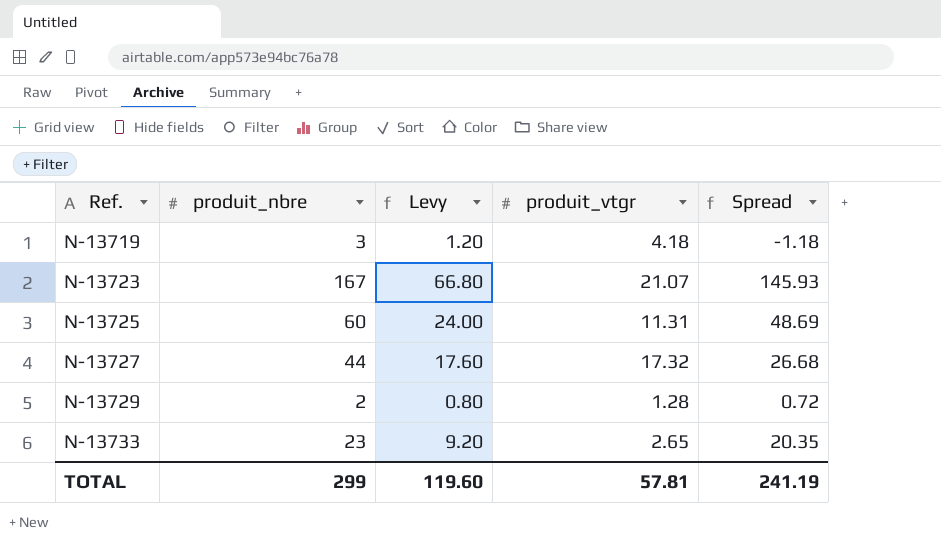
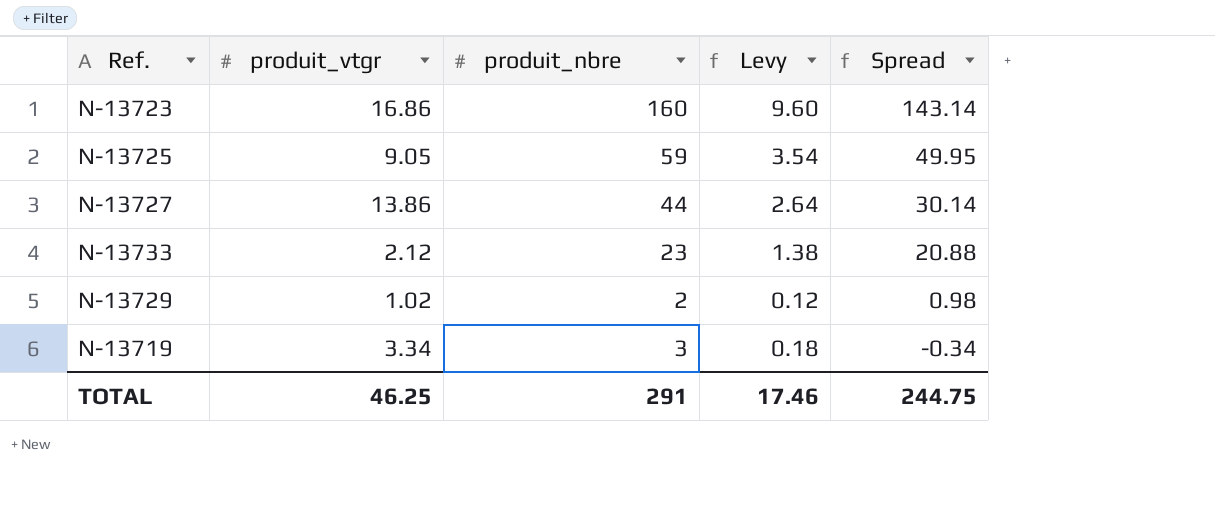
row order: Ref. ascending -> Spread descending
column produit_vtgr | position: 4 -> 2
column Levy | formula: [produit_nbre] * 0.4 -> [produit_nbre] * 0.06
N-13723 | produit_vtgr: 21.07 -> 16.86
N-13723 | produit_nbre: 167 -> 160
N-13723 | Spread: 145.93 -> 143.14
N-13725 | produit_vtgr: 11.31 -> 9.05
N-13725 | produit_nbre: 60 -> 59
N-13725 | Spread: 48.69 -> 49.95
N-13727 | produit_vtgr: 17.32 -> 13.86
N-13727 | Spread: 26.68 -> 30.14
N-13733 | produit_vtgr: 2.65 -> 2.12
N-13733 | Spread: 20.35 -> 20.88
N-13729 | produit_vtgr: 1.28 -> 1.02
N-13729 | Spread: 0.72 -> 0.98
N-13719 | produit_vtgr: 4.18 -> 3.34
N-13719 | Spread: -1.18 -> -0.34
TOTAL | produit_vtgr: 57.81 -> 46.25
TOTAL | produit_nbre: 299 -> 291
TOTAL | Levy: 119.60 -> 17.46
TOTAL | Spread: 241.19 -> 244.75

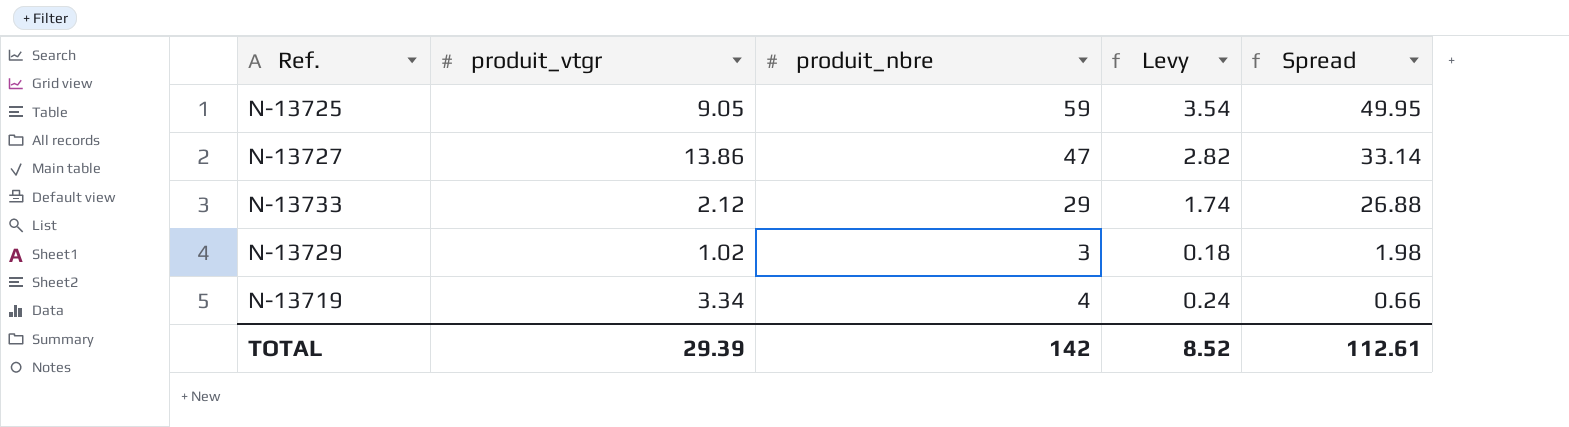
row N-13723: 16.86 | 160 | 9.60 | 143.14 -> none
N-13727 | produit_nbre: 44 -> 47
N-13727 | Levy: 2.64 -> 2.82
N-13727 | Spread: 30.14 -> 33.14
N-13733 | produit_nbre: 23 -> 29
N-13733 | Levy: 1.38 -> 1.74
N-13733 | Spread: 20.88 -> 26.88
N-13729 | produit_nbre: 2 -> 3
N-13729 | Levy: 0.12 -> 0.18
N-13729 | Spread: 0.98 -> 1.98
N-13719 | produit_nbre: 3 -> 4
N-13719 | Levy: 0.18 -> 0.24
N-13719 | Spread: -0.34 -> 0.66
TOTAL | produit_vtgr: 46.25 -> 29.39
TOTAL | produit_nbre: 291 -> 142
TOTAL | Levy: 17.46 -> 8.52
TOTAL | Spread: 244.75 -> 112.61

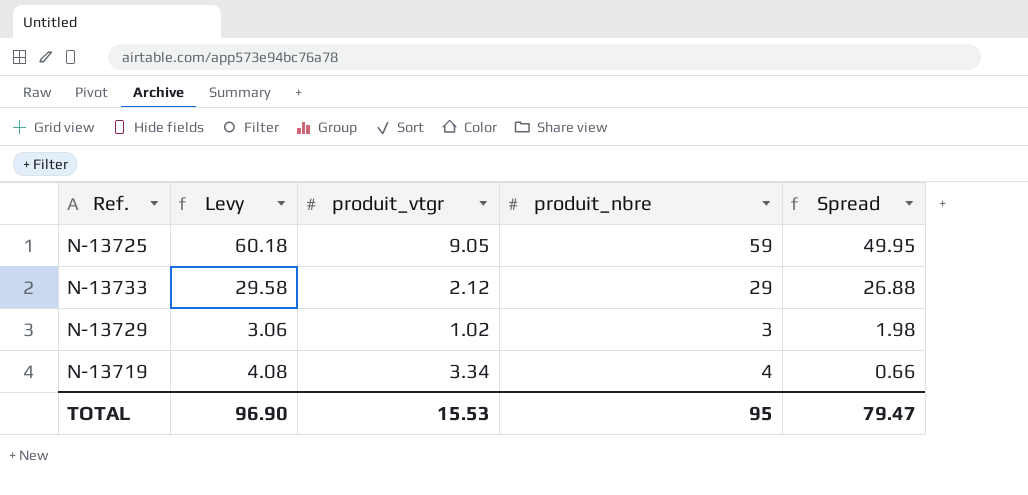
column Levy | formula: [produit_nbre] * 0.06 -> [produit_nbre] * 1.02
column Levy | position: 4 -> 2
row N-13727: 13.86 | 47 | 2.82 | 33.14 -> none
TOTAL | Levy: 8.52 -> 96.90
TOTAL | produit_vtgr: 29.39 -> 15.53
TOTAL | produit_nbre: 142 -> 95
TOTAL | Spread: 112.61 -> 79.47

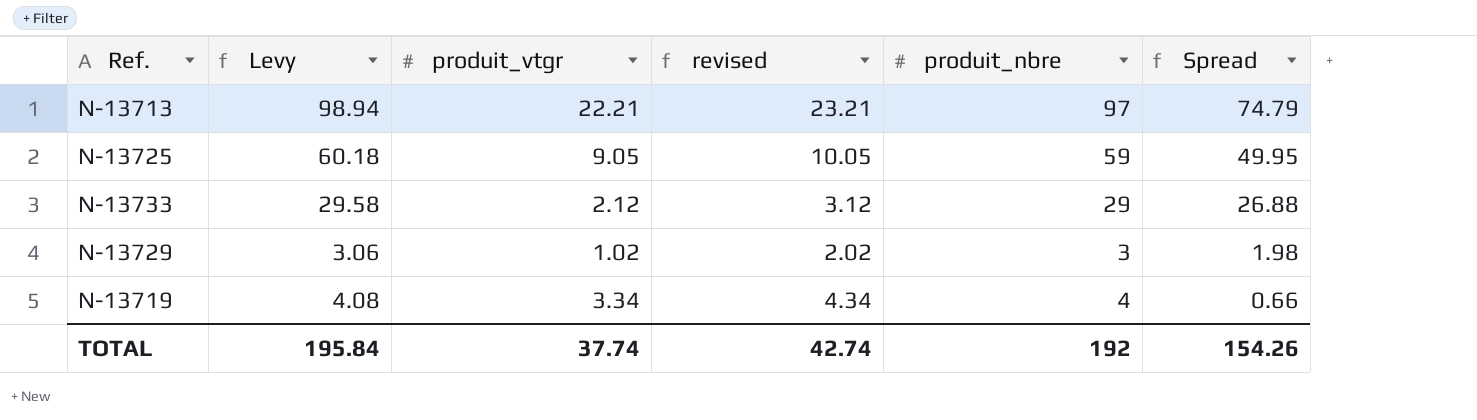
column revised | formula: none -> [produit_vtgr] + 1
row N-13713: none -> 98.94 | 22.21 | 23.21 | 97 | 74.79
TOTAL | Levy: 96.90 -> 195.84
TOTAL | produit_vtgr: 15.53 -> 37.74
TOTAL | produit_nbre: 95 -> 192
TOTAL | Spread: 79.47 -> 154.26

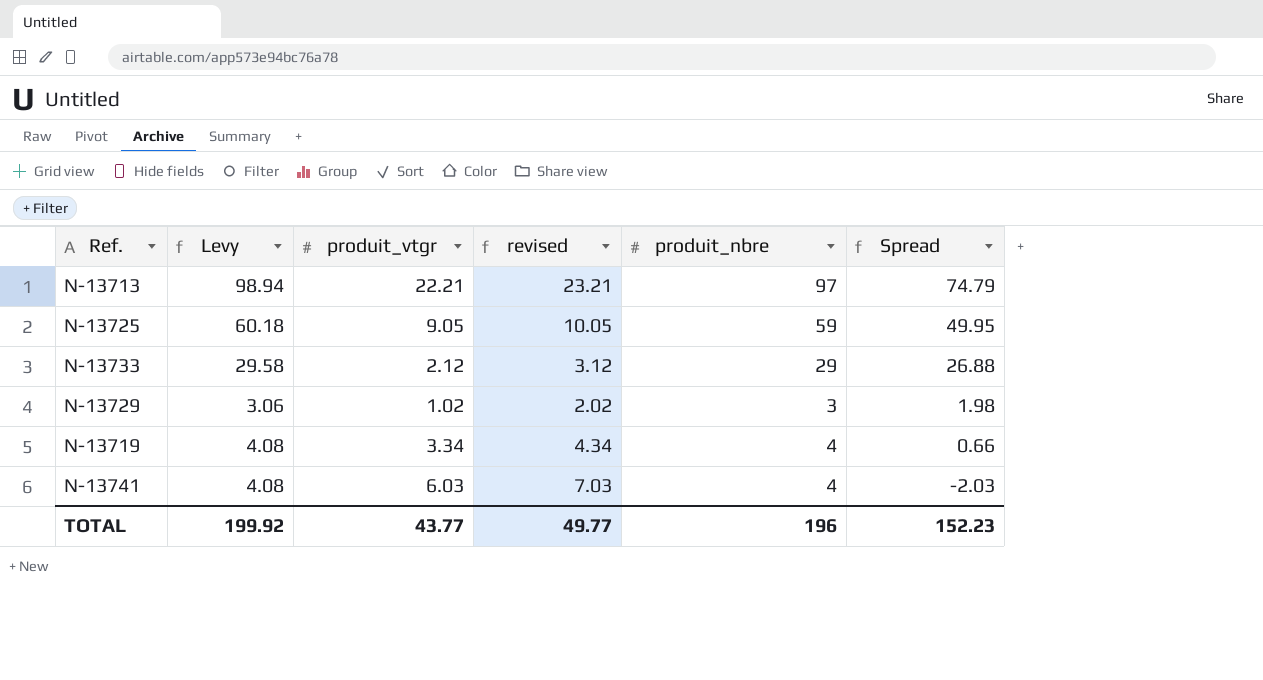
row N-13741: none -> 4.08 | 6.03 | 7.03 | 4 | -2.03
TOTAL | Levy: 195.84 -> 199.92
TOTAL | produit_vtgr: 37.74 -> 43.77
TOTAL | revised: 42.74 -> 49.77
TOTAL | produit_nbre: 192 -> 196
TOTAL | Spread: 154.26 -> 152.23

